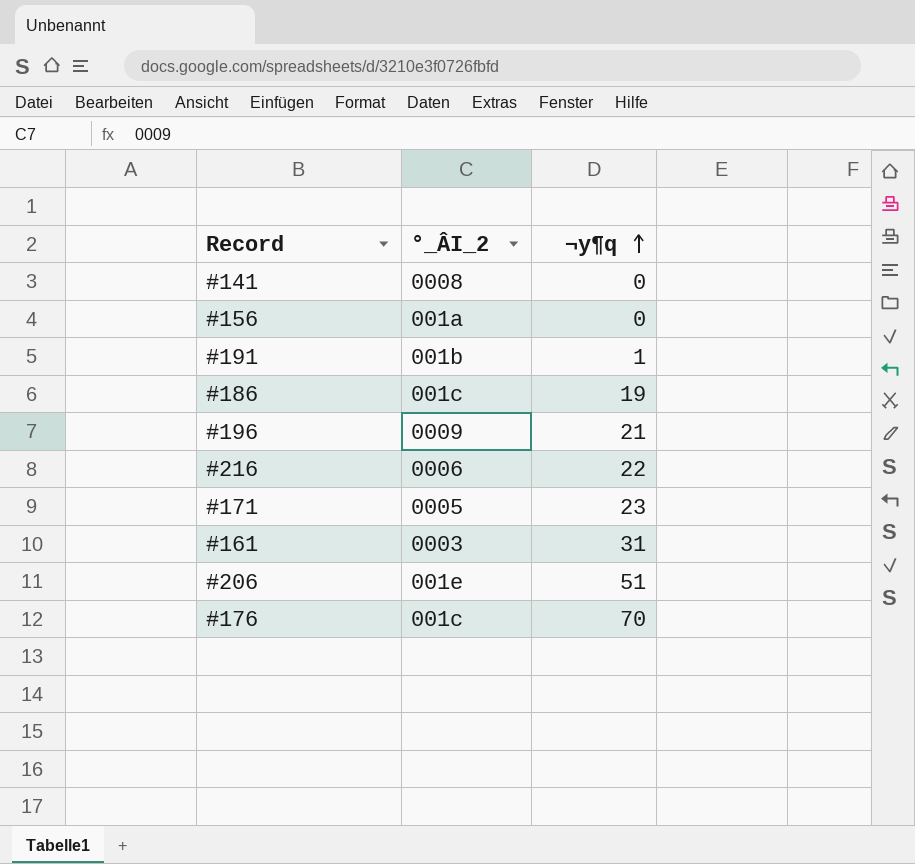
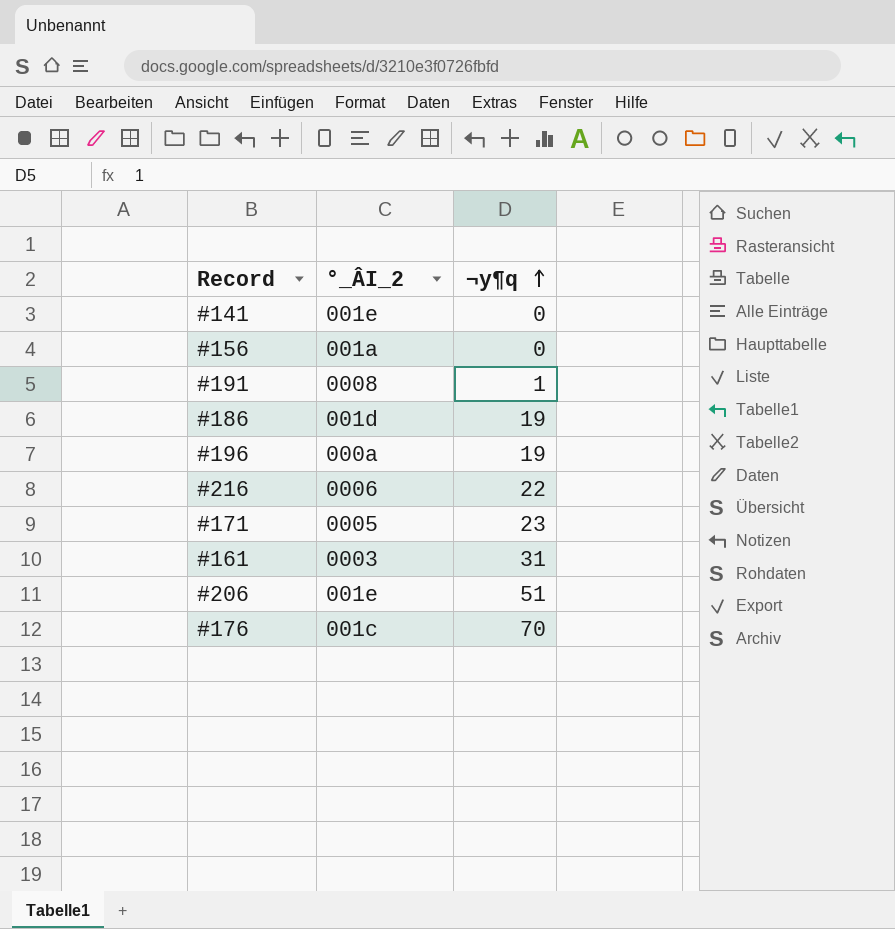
#141 | °_ÂI_2: 0008 -> 001e
#191 | °_ÂI_2: 001b -> 0008
#186 | °_ÂI_2: 001c -> 001d
#196 | °_ÂI_2: 0009 -> 000a
#196 | ¬y¶q: 21 -> 19

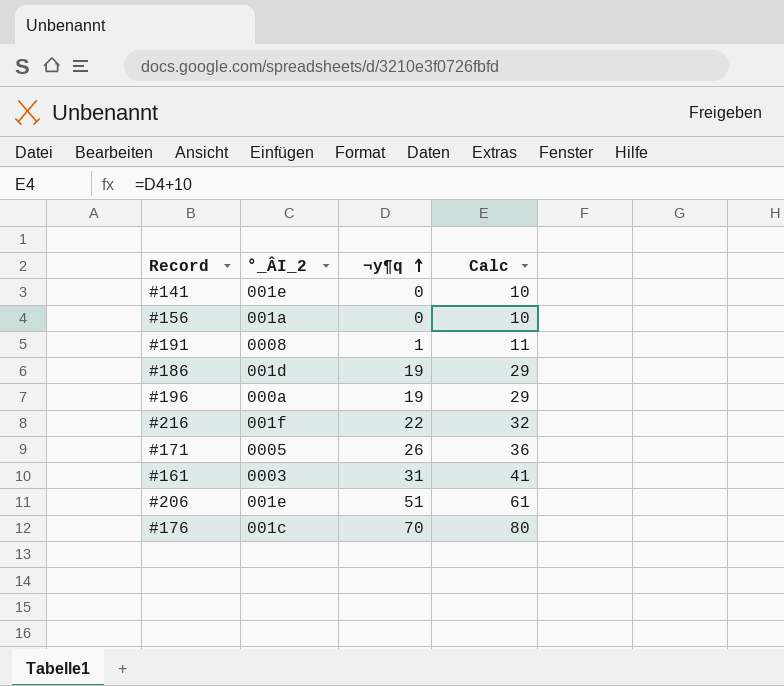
column Calc | formula: none -> [¬y¶q] + 10
#216 | °_ÂI_2: 0006 -> 001f
#171 | ¬y¶q: 23 -> 26

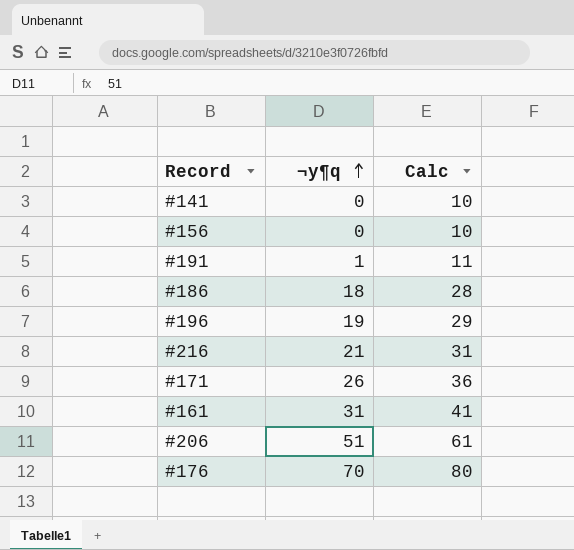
column °_ÂI_2 | position: 2 -> none
#186 | ¬y¶q: 19 -> 18
#186 | Calc: 29 -> 28
#216 | ¬y¶q: 22 -> 21
#216 | Calc: 32 -> 31

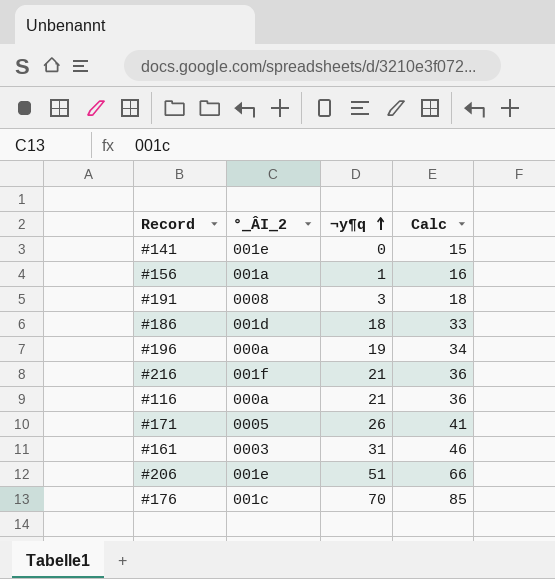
column °_ÂI_2 | position: none -> 2
column Calc | formula: [¬y¶q] + 10 -> [¬y¶q] + 15
#156 | ¬y¶q: 0 -> 1
#191 | ¬y¶q: 1 -> 3
row #116: none -> 000a | 21 | 36

